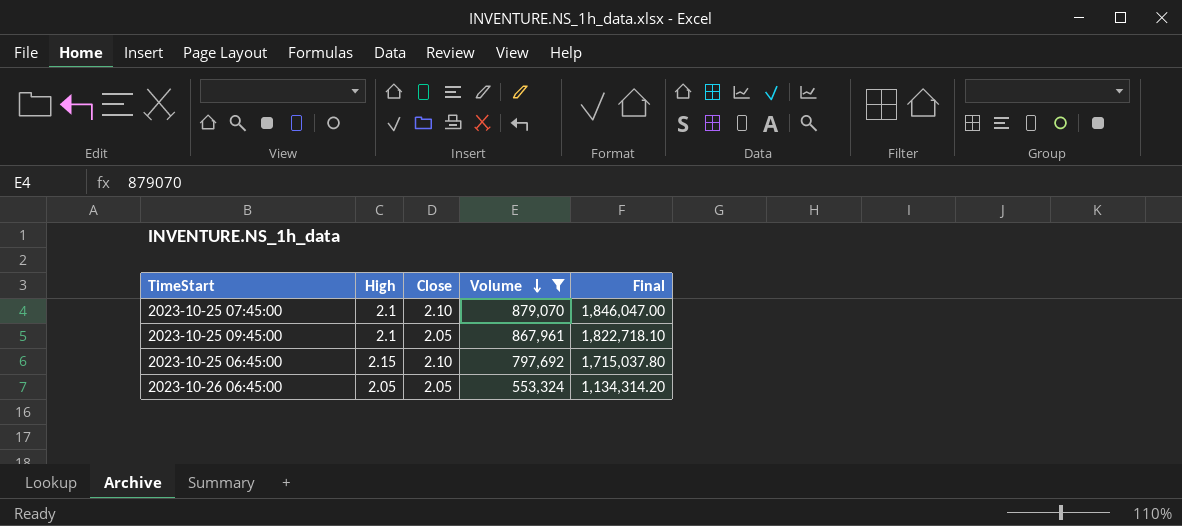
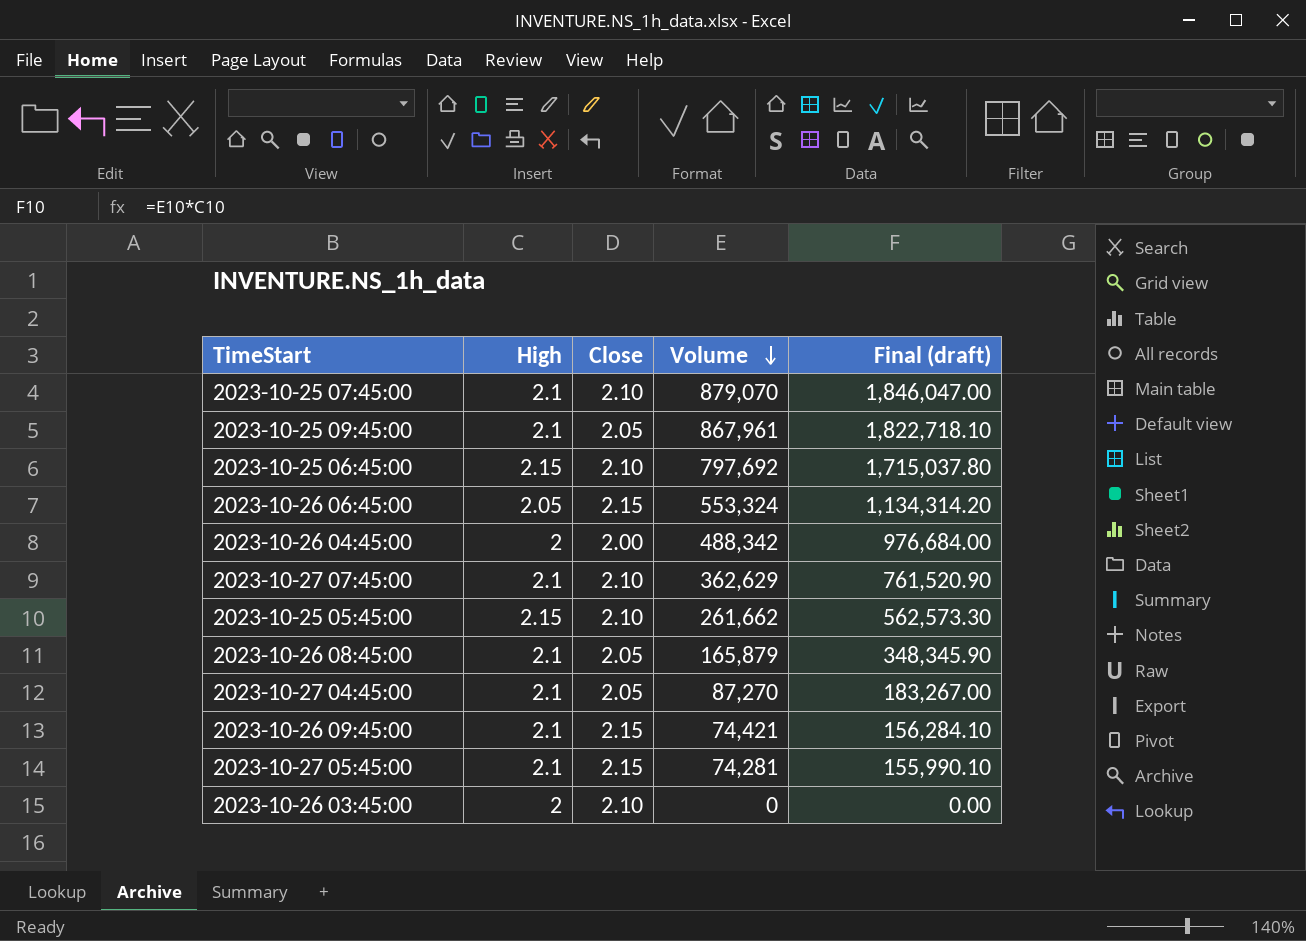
filter: Volume >= 553,324 -> none
column name: Final -> Final (draft)
2023-10-26 06:45:00 | Close: 2.05 -> 2.15

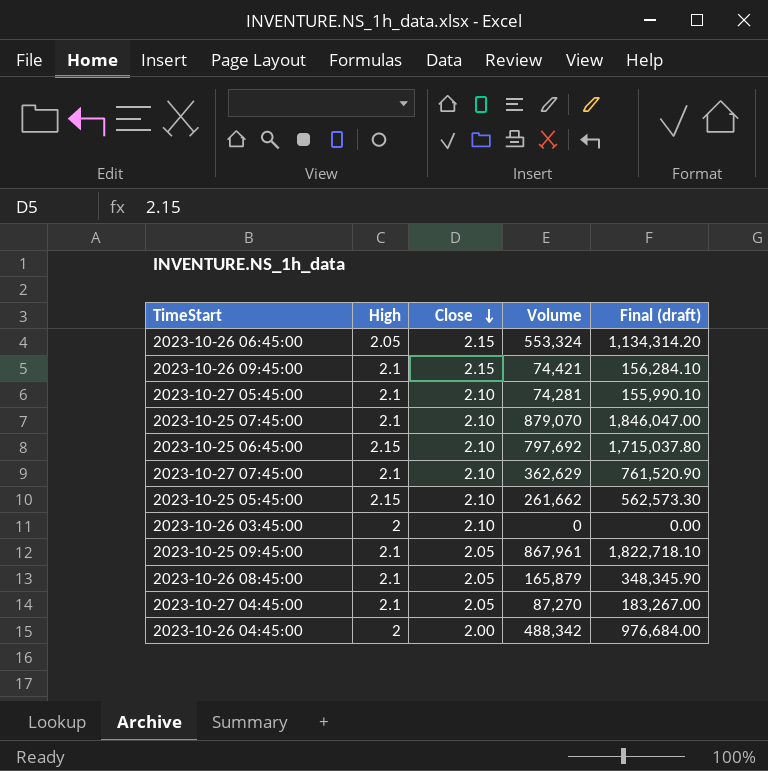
row order: Volume descending -> Close descending
2023-10-27 05:45:00 | Close: 2.15 -> 2.10

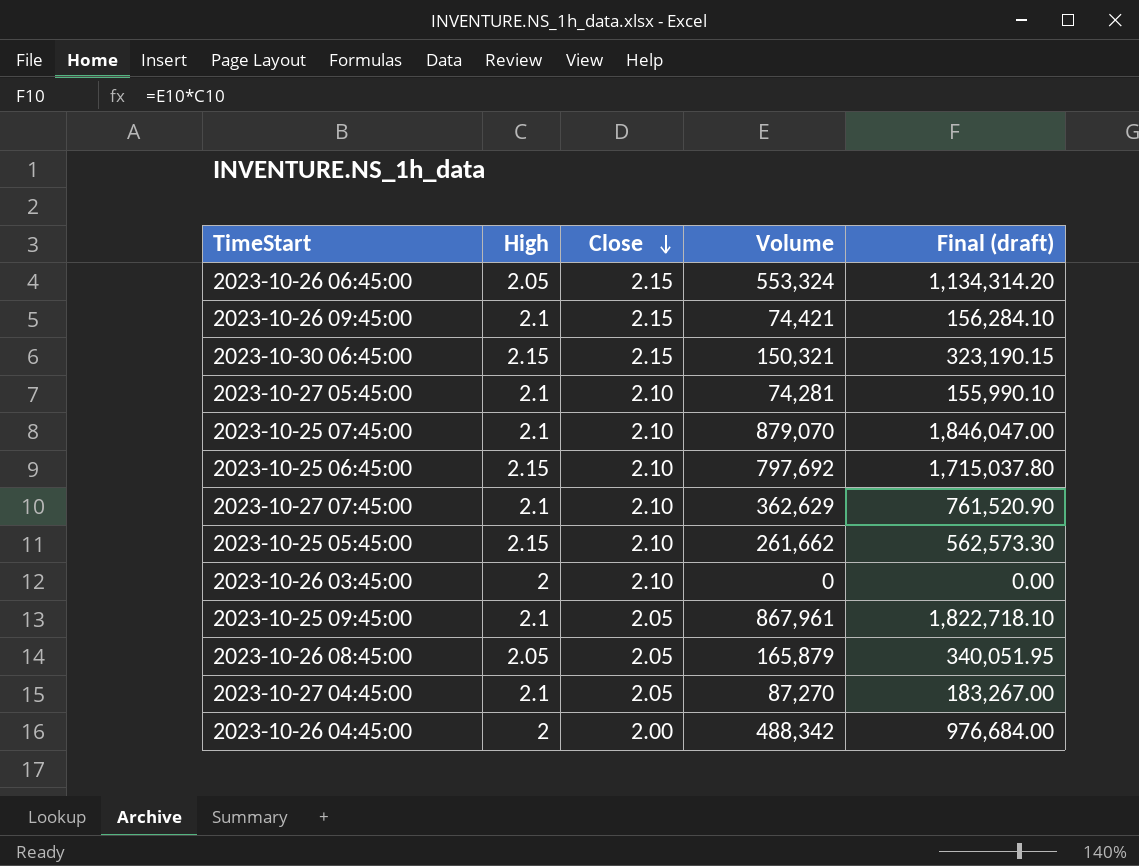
row 2023-10-30 06:45:00: none -> 2.15 | 2.15 | 150,321 | 323,190.15
2023-10-26 08:45:00 | High: 2.1 -> 2.05
2023-10-26 08:45:00 | Final (draft): 348,345.90 -> 340,051.95

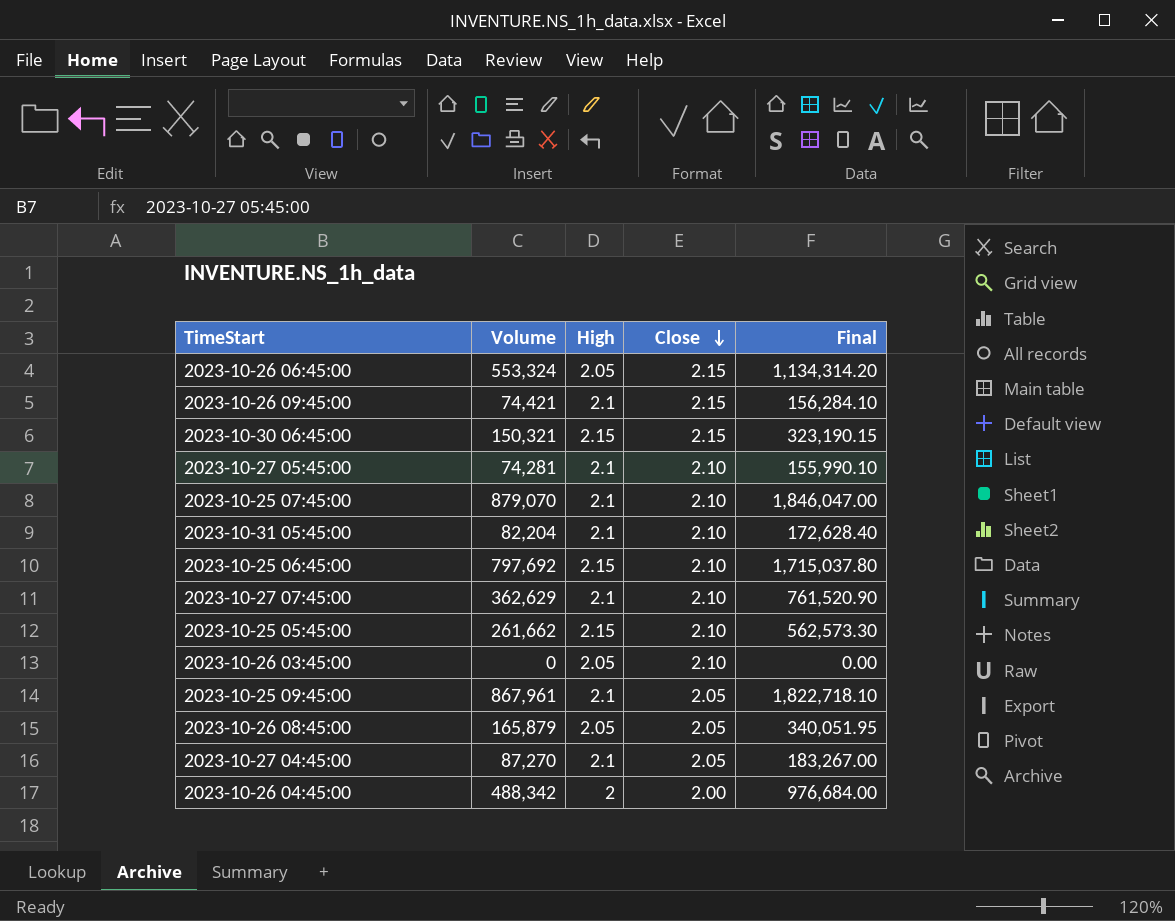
column Volume | position: 4 -> 2
column name: Final (draft) -> Final
row 2023-10-31 05:45:00: none -> 82,204 | 2.1 | 2.10 | 172,628.40
2023-10-26 03:45:00 | High: 2 -> 2.05

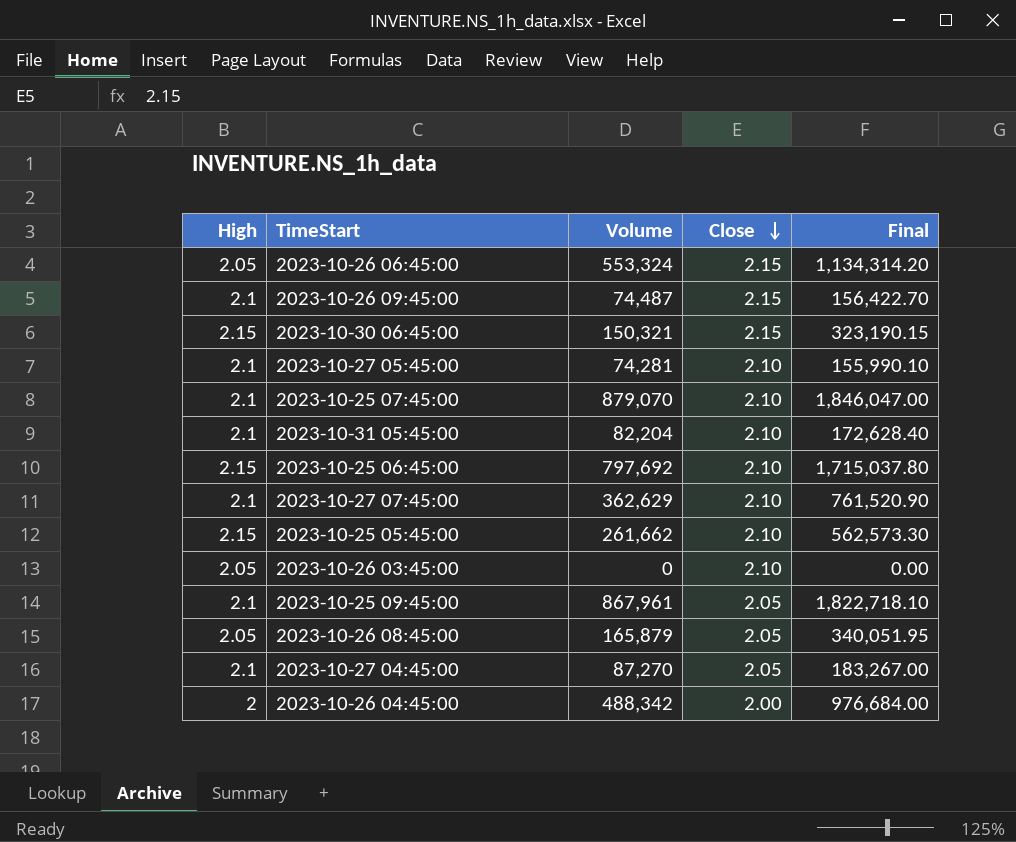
column High | position: 3 -> 1
2023-10-26 09:45:00 | Volume: 74,421 -> 74,487
2023-10-26 09:45:00 | Final: 156,284.10 -> 156,422.70

